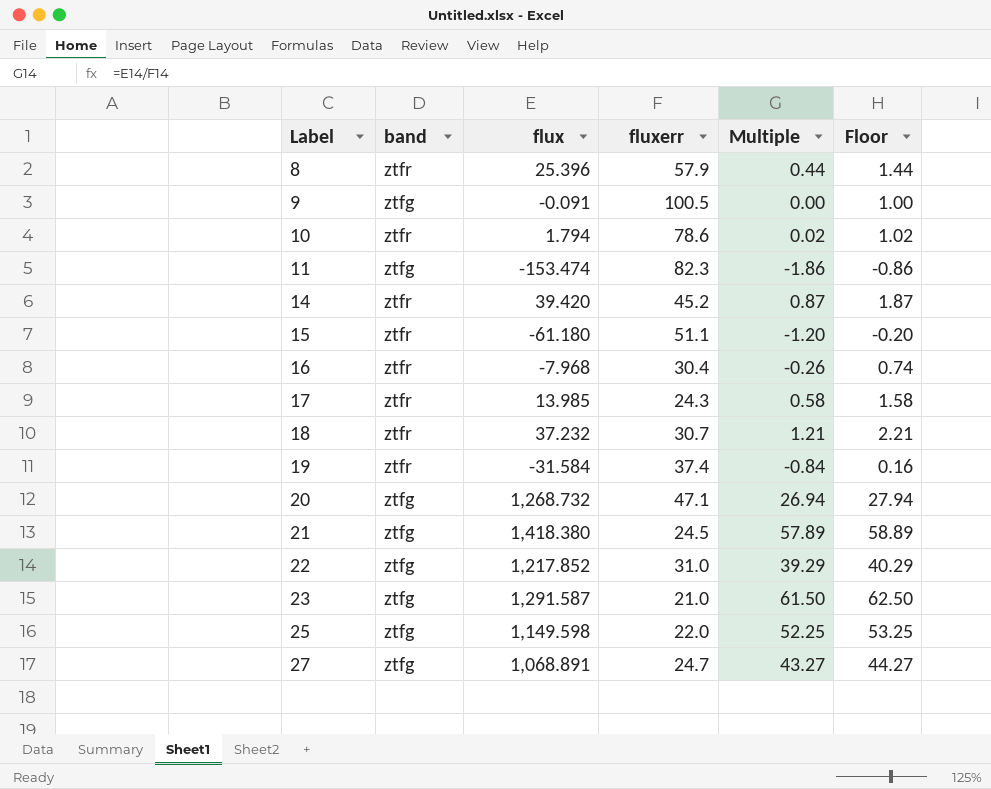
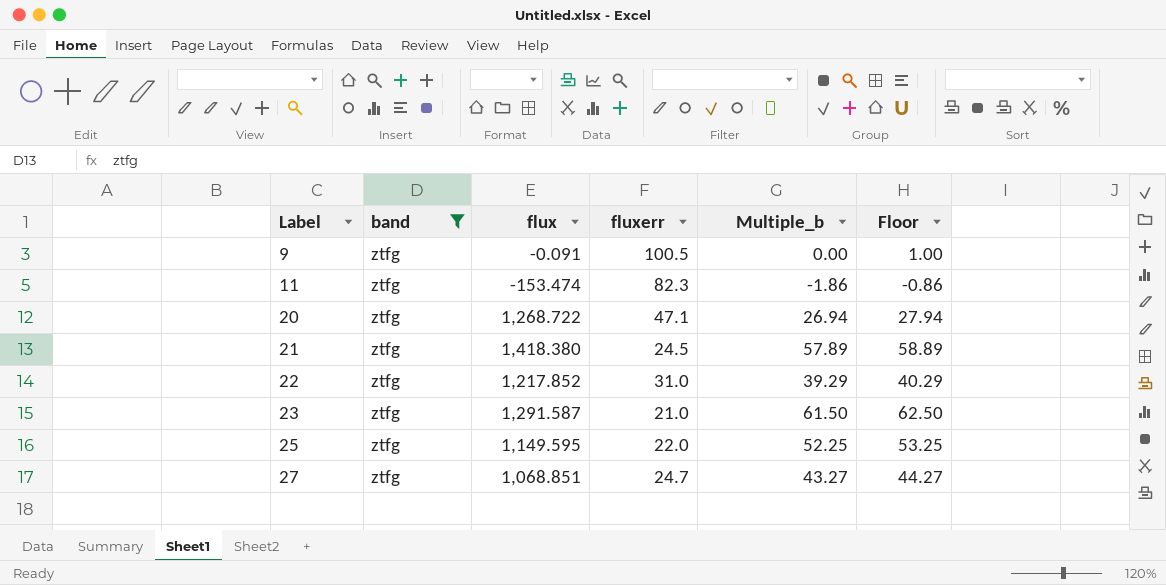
filter: none -> band = ztfg
column name: Multiple -> Multiple_b
20 | flux: 1,268.732 -> 1,268.722
25 | flux: 1,149.598 -> 1,149.595
27 | flux: 1,068.891 -> 1,068.851

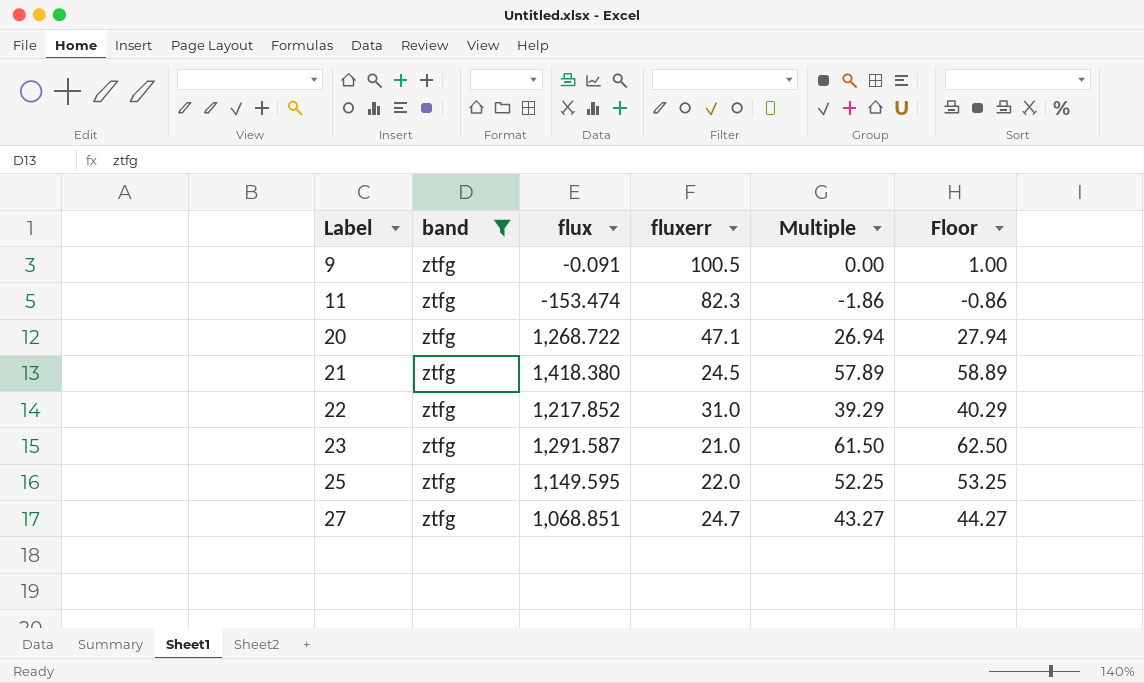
column name: Multiple_b -> Multiple

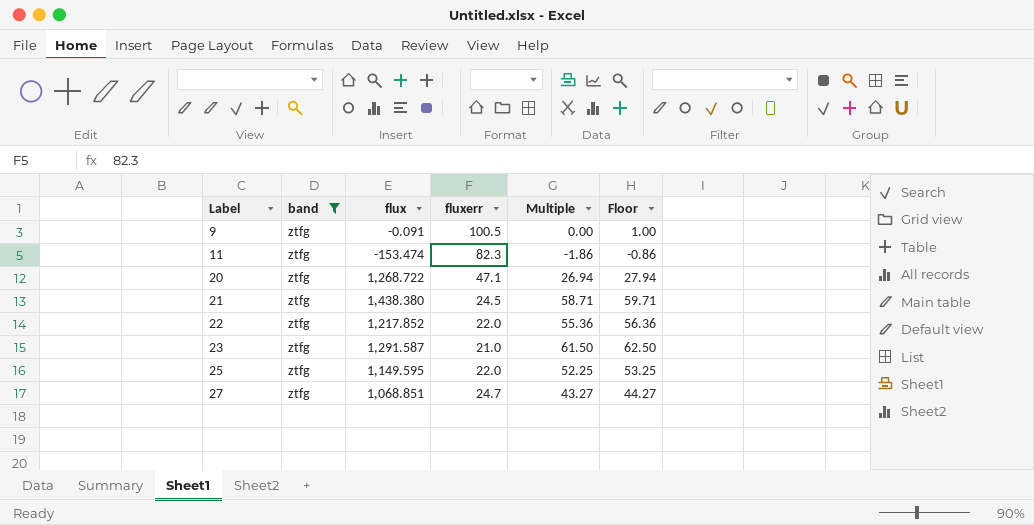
21 | flux: 1,418.380 -> 1,438.380
21 | Multiple: 57.89 -> 58.71
21 | Floor: 58.89 -> 59.71
22 | fluxerr: 31.0 -> 22.0
22 | Multiple: 39.29 -> 55.36
22 | Floor: 40.29 -> 56.36

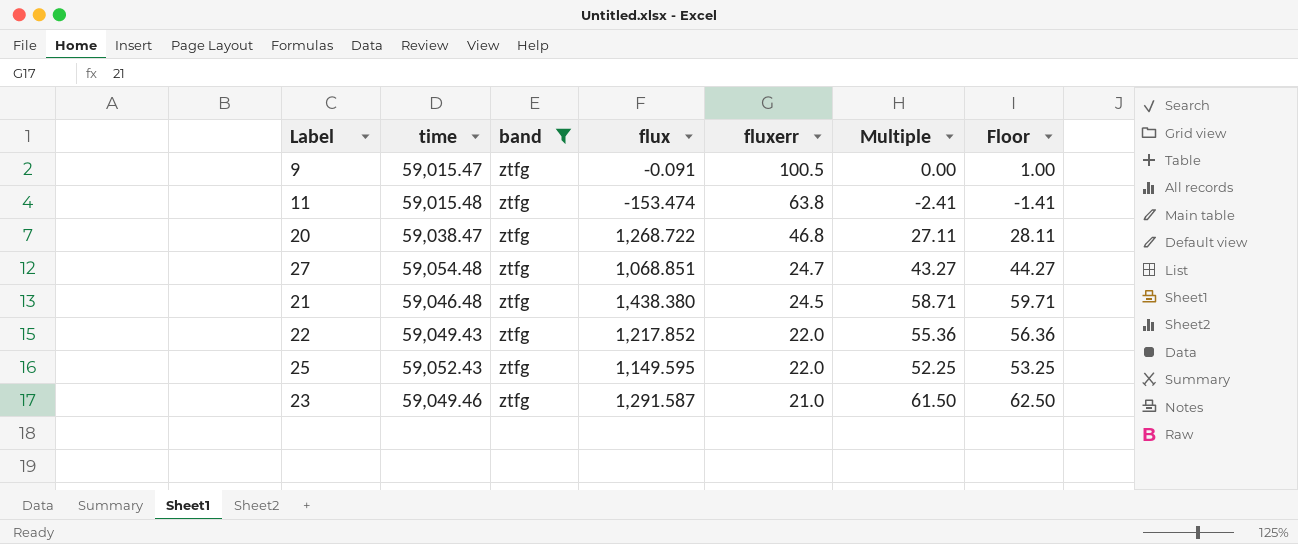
row order: Label ascending -> fluxerr descending
column time | position: none -> 2
11 | fluxerr: 82.3 -> 63.8
11 | Multiple: -1.86 -> -2.41
11 | Floor: -0.86 -> -1.41
20 | fluxerr: 47.1 -> 46.8
20 | Multiple: 26.94 -> 27.11
20 | Floor: 27.94 -> 28.11

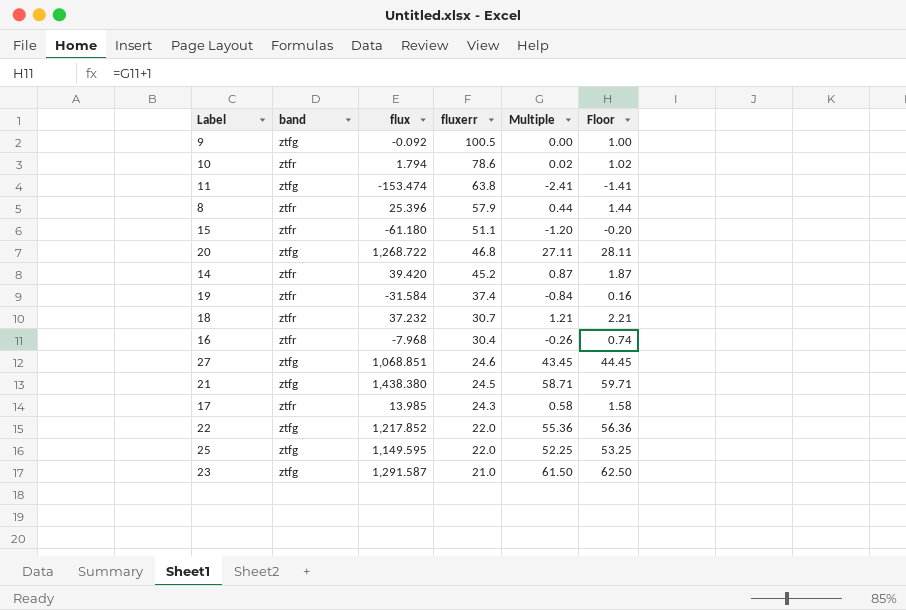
filter: band = ztfg -> none
column time | position: 2 -> none
9 | flux: -0.091 -> -0.092
27 | fluxerr: 24.7 -> 24.6
27 | Multiple: 43.27 -> 43.45
27 | Floor: 44.27 -> 44.45

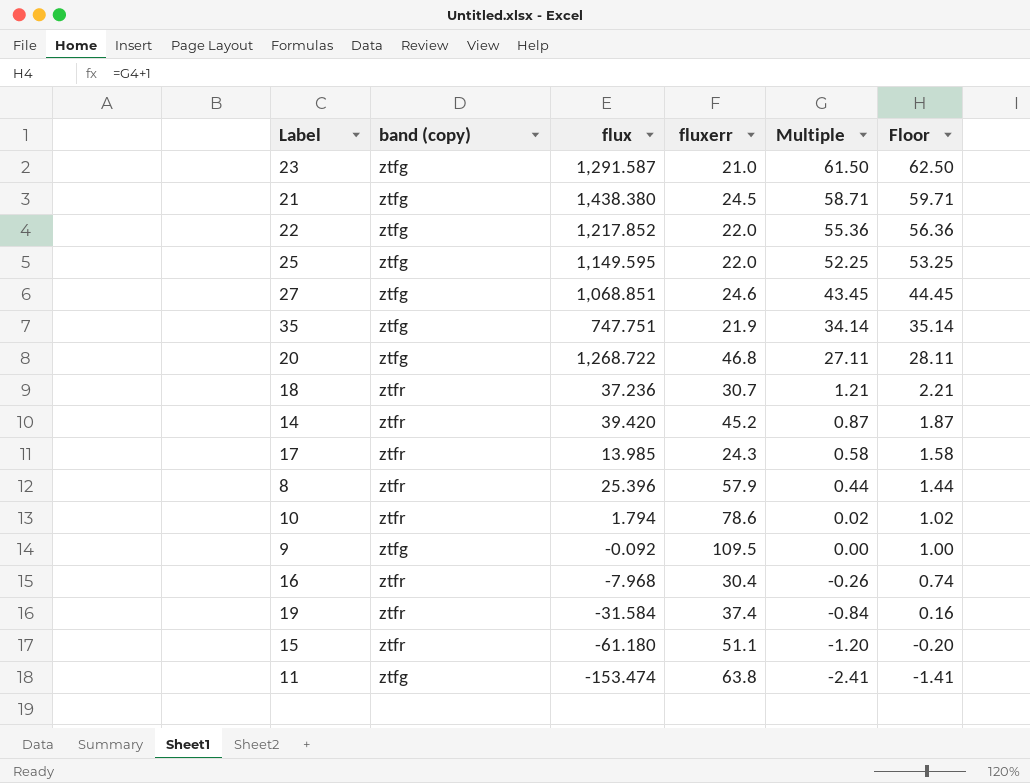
row order: fluxerr descending -> Multiple descending
column name: band -> band (copy)
row 35: none -> ztfg | 747.751 | 21.9 | 34.14 | 35.14
18 | flux: 37.232 -> 37.236
9 | fluxerr: 100.5 -> 109.5

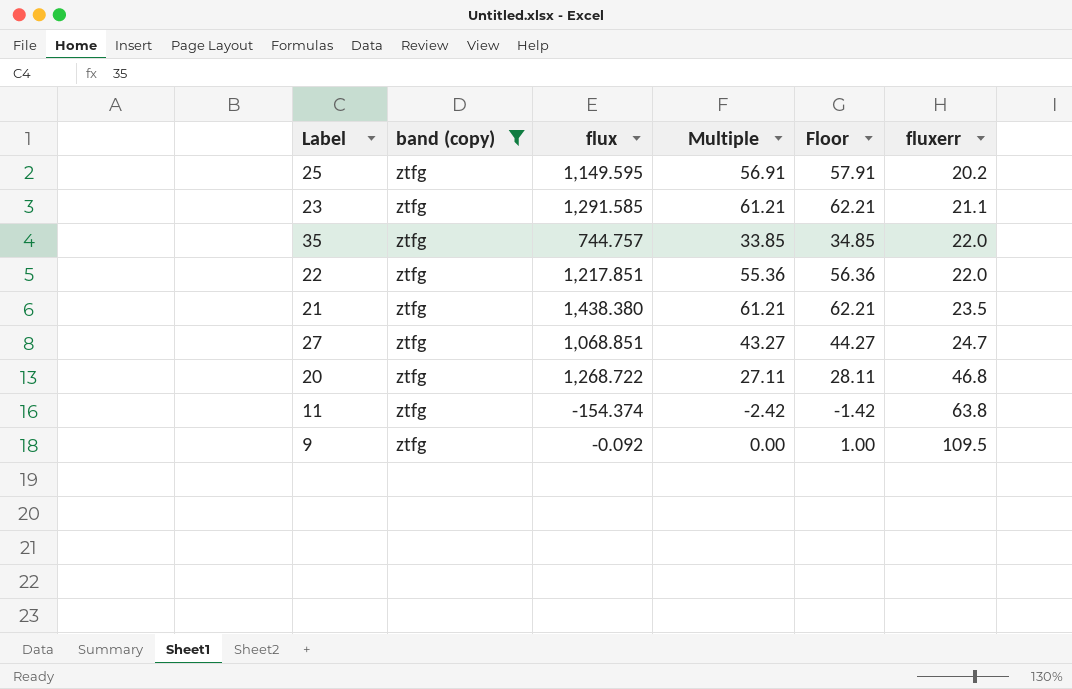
filter: none -> band (copy) = ztfg
row order: Multiple descending -> fluxerr ascending
column fluxerr | position: 4 -> 6
25 | Multiple: 52.25 -> 56.91
25 | Floor: 53.25 -> 57.91
25 | fluxerr: 22.0 -> 20.2
23 | flux: 1,291.587 -> 1,291.585
23 | Multiple: 61.50 -> 61.21
23 | Floor: 62.50 -> 62.21
23 | fluxerr: 21.0 -> 21.1
35 | flux: 747.751 -> 744.757
35 | Multiple: 34.14 -> 33.85
35 | Floor: 35.14 -> 34.85
35 | fluxerr: 21.9 -> 22.0
22 | flux: 1,217.852 -> 1,217.851
21 | Multiple: 58.71 -> 61.21
21 | Floor: 59.71 -> 62.21
21 | fluxerr: 24.5 -> 23.5
27 | Multiple: 43.45 -> 43.27
27 | Floor: 44.45 -> 44.27
27 | fluxerr: 24.6 -> 24.7
11 | flux: -153.474 -> -154.374
11 | Multiple: -2.41 -> -2.42
11 | Floor: -1.41 -> -1.42

